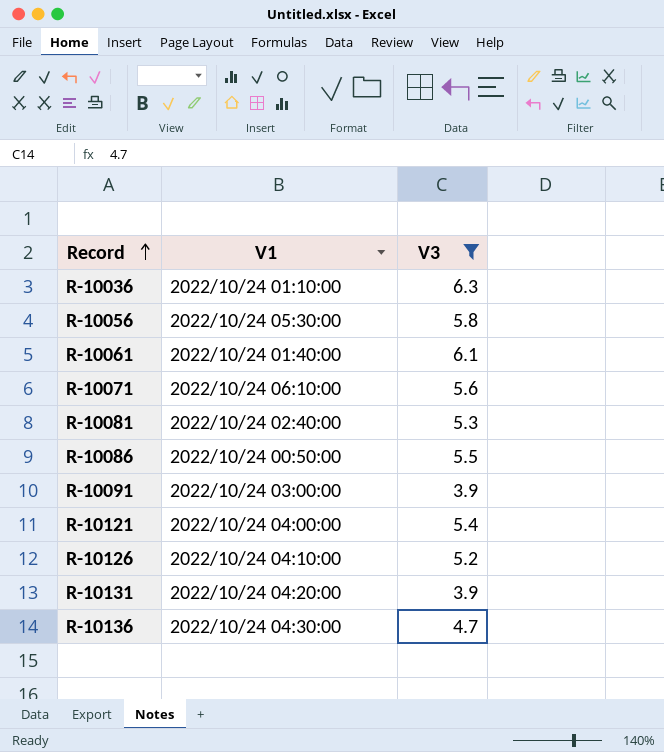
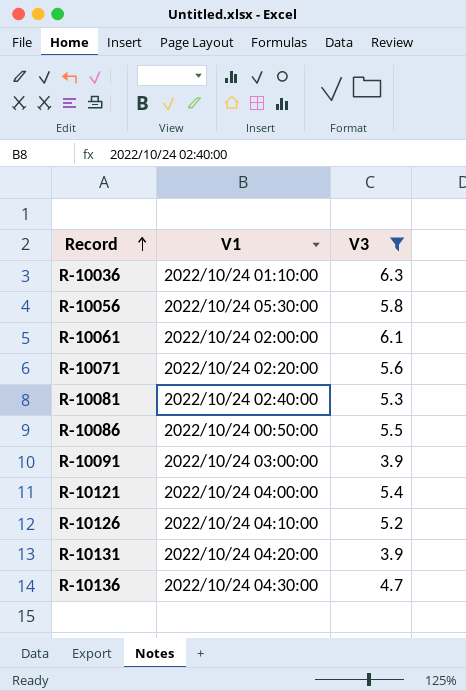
R-10061 | V1: 2022/10/24 01:40:00 -> 2022/10/24 02:00:00
R-10071 | V1: 2022/10/24 06:10:00 -> 2022/10/24 02:20:00

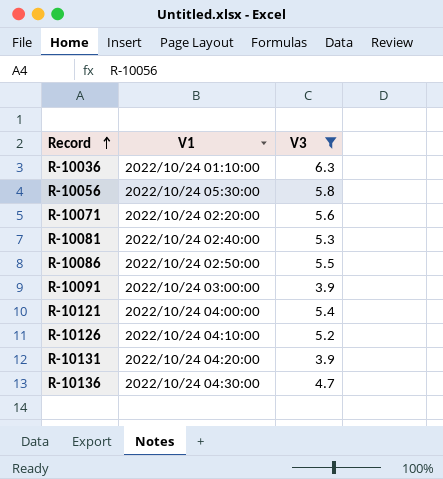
row R-10061: 2022/10/24 02:00:00 | 6.1 -> none
R-10086 | V1: 2022/10/24 00:50:00 -> 2022/10/24 02:50:00

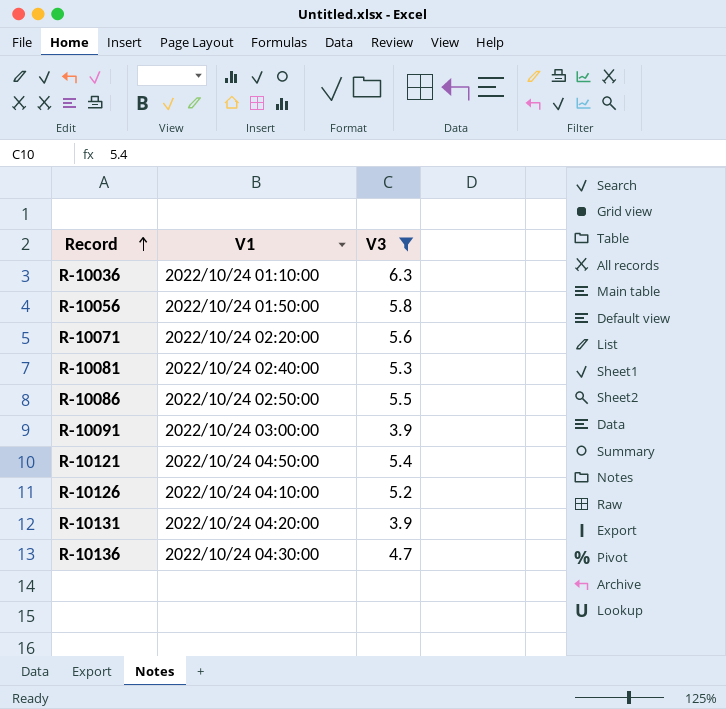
R-10056 | V1: 2022/10/24 05:30:00 -> 2022/10/24 01:50:00
R-10121 | V1: 2022/10/24 04:00:00 -> 2022/10/24 04:50:00

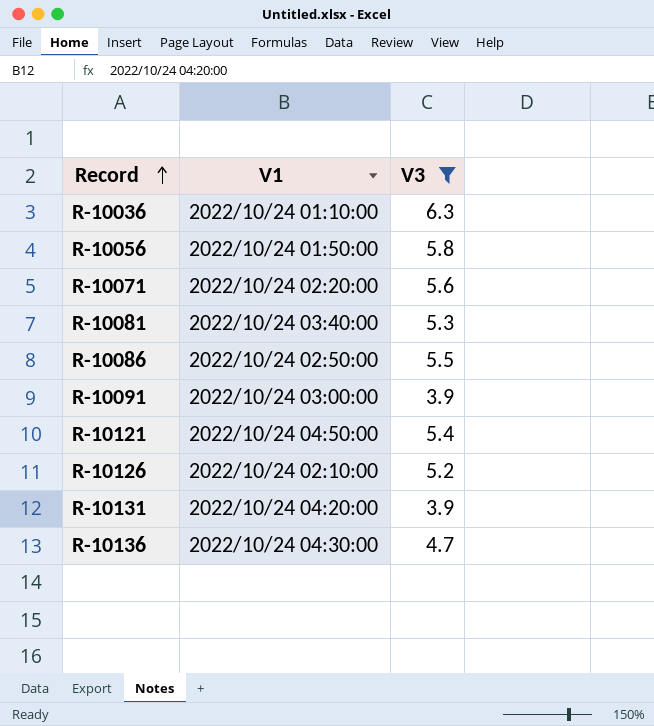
R-10081 | V1: 2022/10/24 02:40:00 -> 2022/10/24 03:40:00
R-10126 | V1: 2022/10/24 04:10:00 -> 2022/10/24 02:10:00

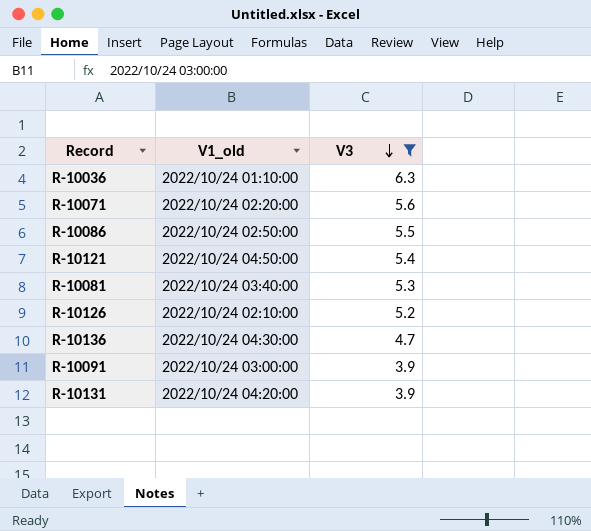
row order: Record ascending -> V3 descending
column name: V1 -> V1_old
row R-10056: 2022/10/24 01:50:00 | 5.8 -> none

